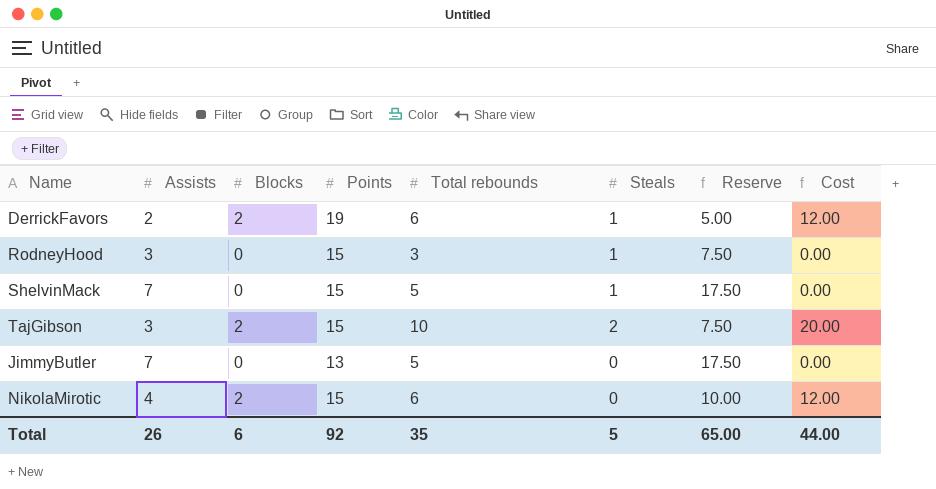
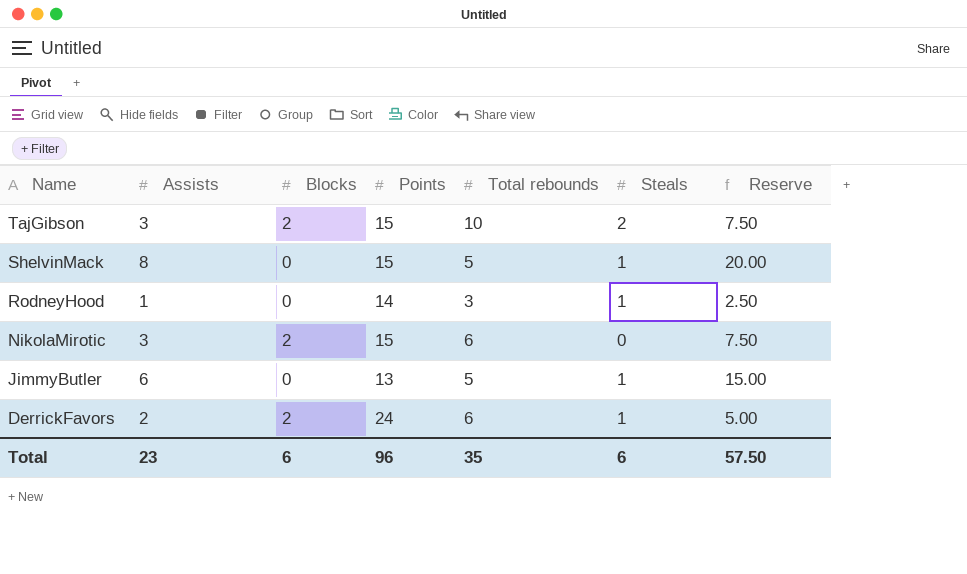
row order: none -> Name descending
column Cost | formula: [Blocks] * [Total rebounds] -> none
ShelvinMack | Assists: 7 -> 8
ShelvinMack | Reserve: 17.50 -> 20.00
RodneyHood | Assists: 3 -> 1
RodneyHood | Points: 15 -> 14
RodneyHood | Reserve: 7.50 -> 2.50
NikolaMirotic | Assists: 4 -> 3
NikolaMirotic | Reserve: 10.00 -> 7.50
JimmyButler | Assists: 7 -> 6
JimmyButler | Steals: 0 -> 1
JimmyButler | Reserve: 17.50 -> 15.00
DerrickFavors | Points: 19 -> 24
Total | Assists: 26 -> 23
Total | Points: 92 -> 96
Total | Steals: 5 -> 6
Total | Reserve: 65.00 -> 57.50

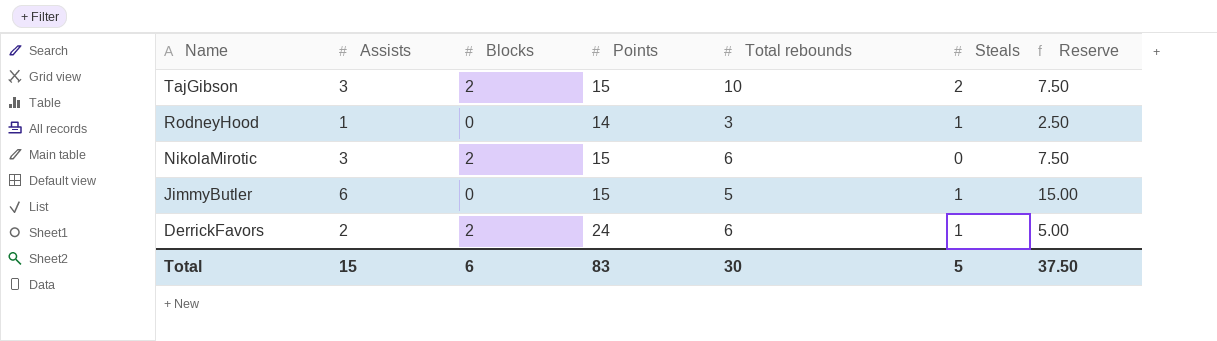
row ShelvinMack: 8 | 0 | 15 | 5 | 1 | 20.00 -> none
JimmyButler | Points: 13 -> 15
Total | Assists: 23 -> 15
Total | Points: 96 -> 83
Total | Total rebounds: 35 -> 30
Total | Steals: 6 -> 5
Total | Reserve: 57.50 -> 37.50

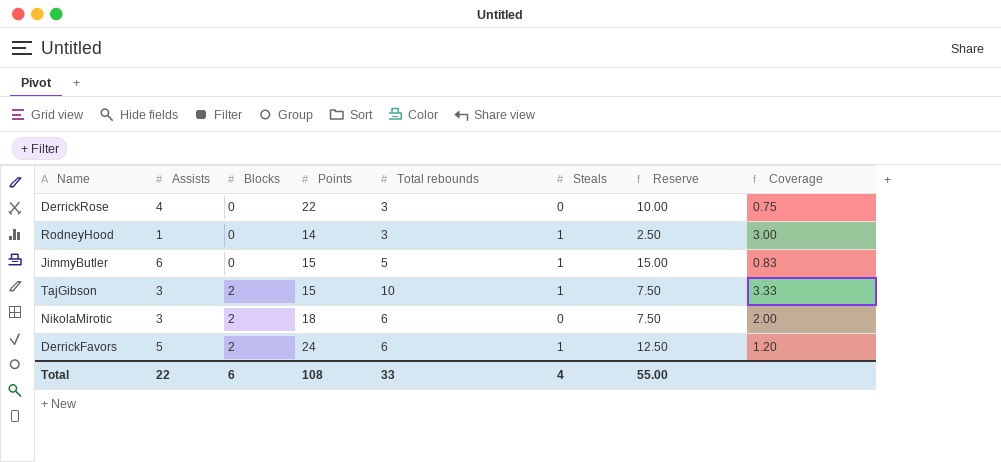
row order: Name descending -> Blocks ascending
column Coverage | formula: none -> [Total rebounds] / [Assists]
row DerrickRose: none -> 4 | 0 | 22 | 3 | 0 | 10.00 | 0.75
TajGibson | Steals: 2 -> 1
NikolaMirotic | Points: 15 -> 18
DerrickFavors | Assists: 2 -> 5
DerrickFavors | Reserve: 5.00 -> 12.50
Total | Assists: 15 -> 22
Total | Points: 83 -> 108
Total | Total rebounds: 30 -> 33
Total | Steals: 5 -> 4
Total | Reserve: 37.50 -> 55.00

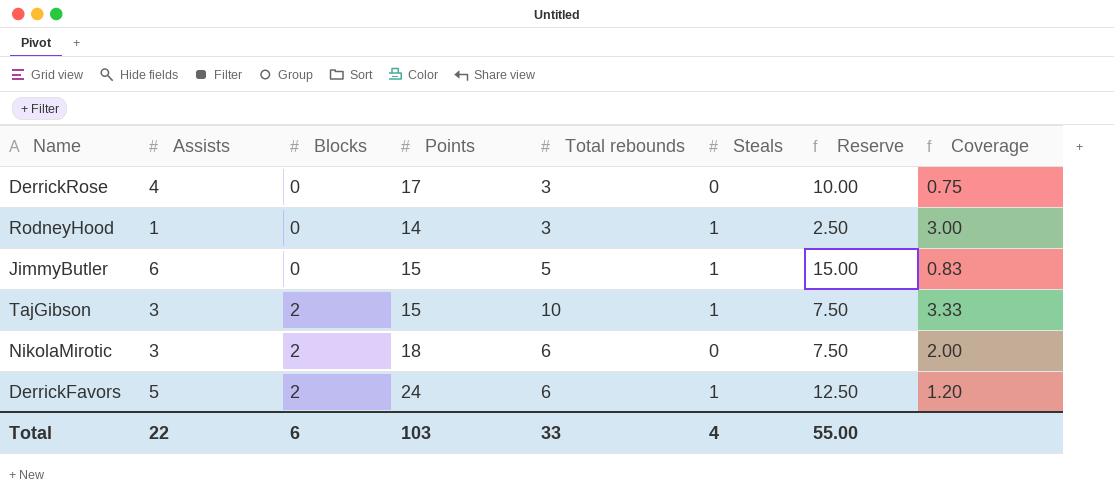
DerrickRose | Points: 22 -> 17
Total | Points: 108 -> 103

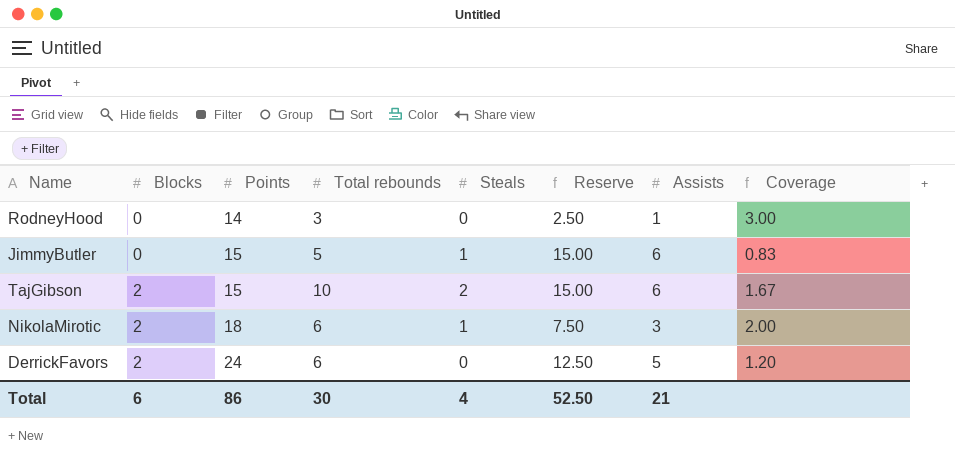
column Assists | position: 2 -> 7
row DerrickRose: 4 | 0 | 17 | 3 | 0 | 10.00 | 0.75 -> none
RodneyHood | Steals: 1 -> 0
TajGibson | Steals: 1 -> 2
TajGibson | Reserve: 7.50 -> 15.00
TajGibson | Assists: 3 -> 6
TajGibson | Coverage: 3.33 -> 1.67
NikolaMirotic | Steals: 0 -> 1
DerrickFavors | Steals: 1 -> 0
Total | Points: 103 -> 86
Total | Total rebounds: 33 -> 30
Total | Reserve: 55.00 -> 52.50
Total | Assists: 22 -> 21

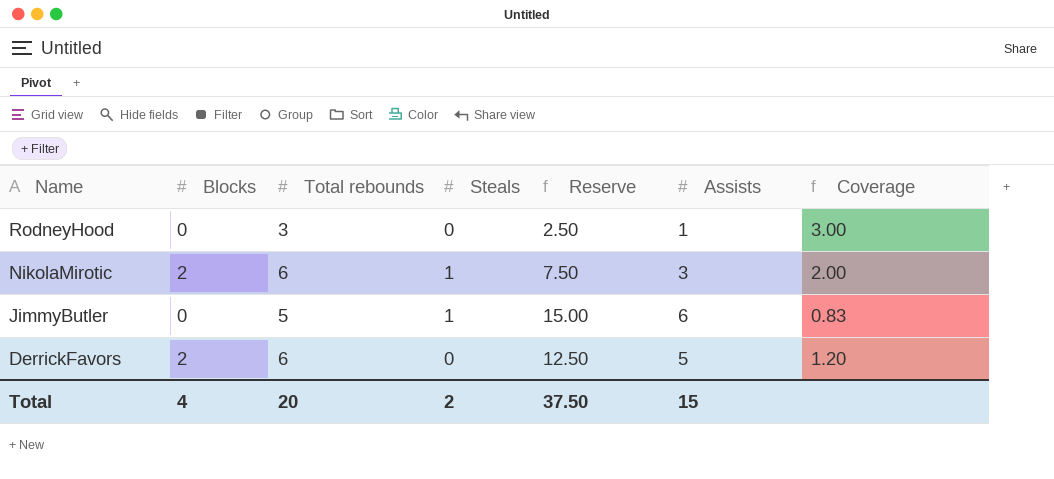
row order: Blocks ascending -> Name descending
column Points | position: 3 -> none
row TajGibson: 2 | 15 | 10 | 2 | 15.00 | 6 | 1.67 -> none
Total | Blocks: 6 -> 4
Total | Total rebounds: 30 -> 20
Total | Steals: 4 -> 2
Total | Reserve: 52.50 -> 37.50
Total | Assists: 21 -> 15

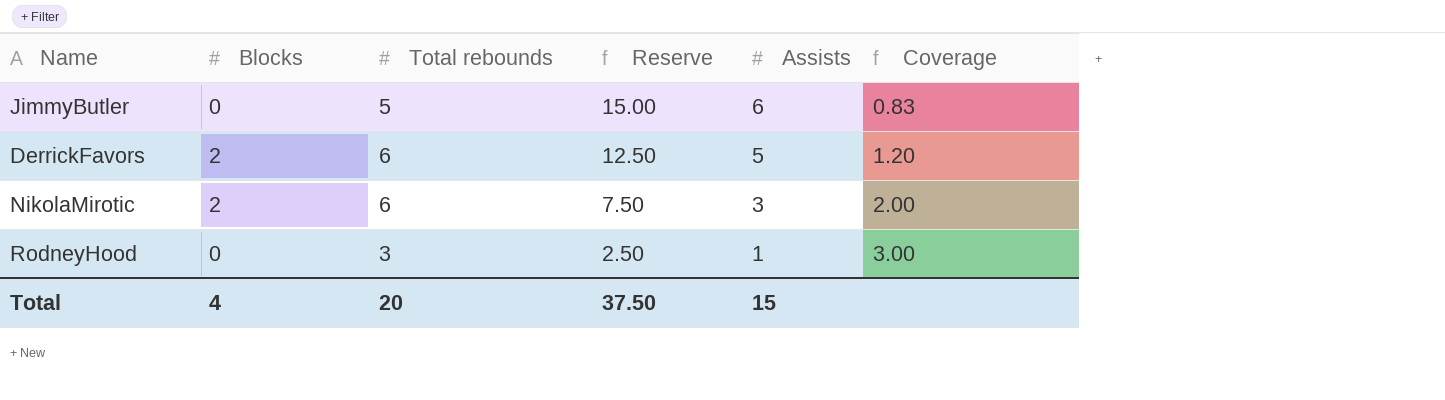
row order: Name descending -> Reserve descending
column Steals | position: 4 -> none

